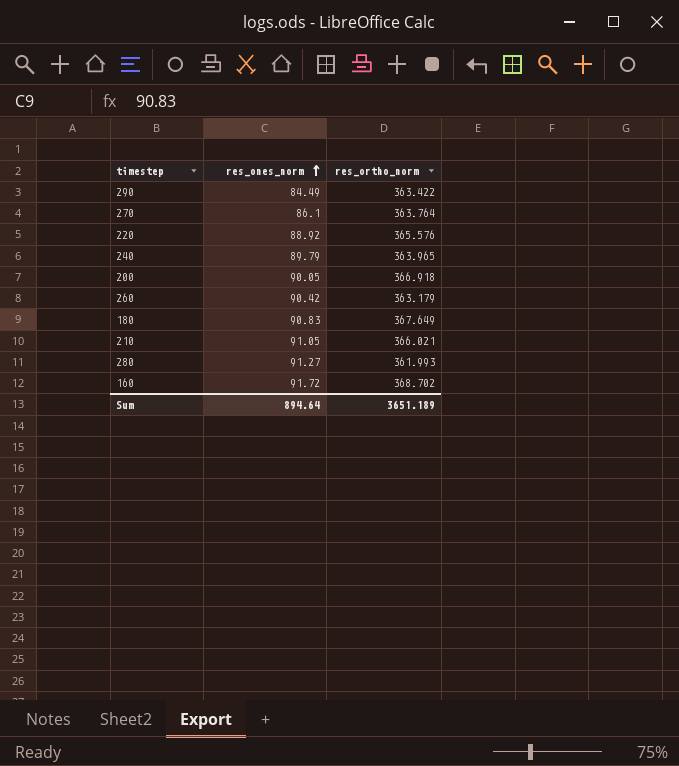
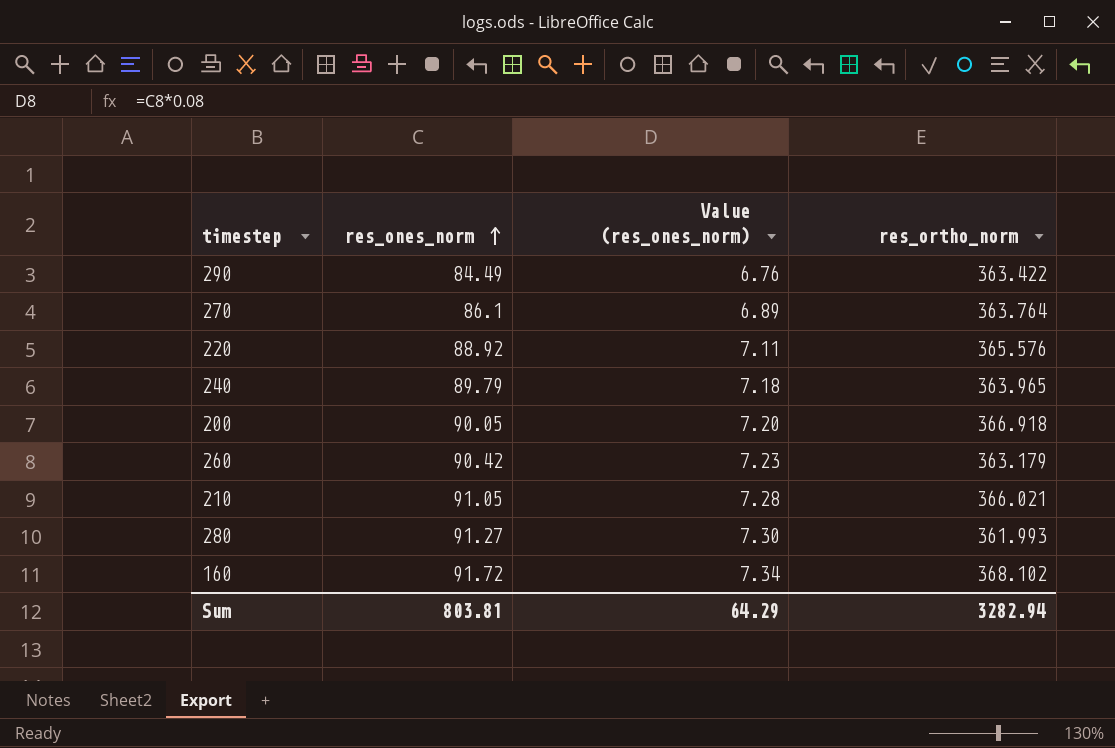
column Value (res_ones_norm) | formula: none -> [res_ones_norm] * 0.08
row 180: 90.83 | 367.649 -> none
160 | res_ortho_norm: 368.702 -> 368.102
Sum | res_ones_norm: 894.64 -> 803.81
Sum | res_ortho_norm: 3651.189 -> 3282.94

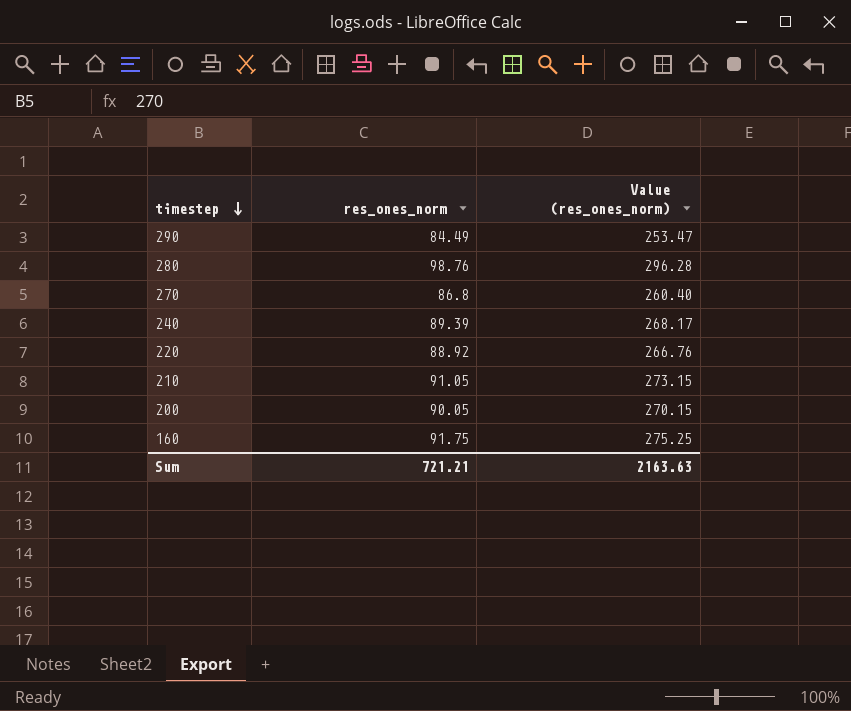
row order: res_ones_norm ascending -> timestep descending
column res_ortho_norm | position: 4 -> none
column Value (res_ones_norm) | formula: [res_ones_norm] * 0.08 -> [res_ones_norm] * 3
row 260: 90.42 | 7.23 | 363.179 -> none
280 | res_ones_norm: 91.27 -> 98.76
270 | res_ones_norm: 86.1 -> 86.8
240 | res_ones_norm: 89.79 -> 89.39
160 | res_ones_norm: 91.72 -> 91.75
Sum | res_ones_norm: 803.81 -> 721.21
Sum | Value (res_ones_norm): 64.29 -> 2163.63

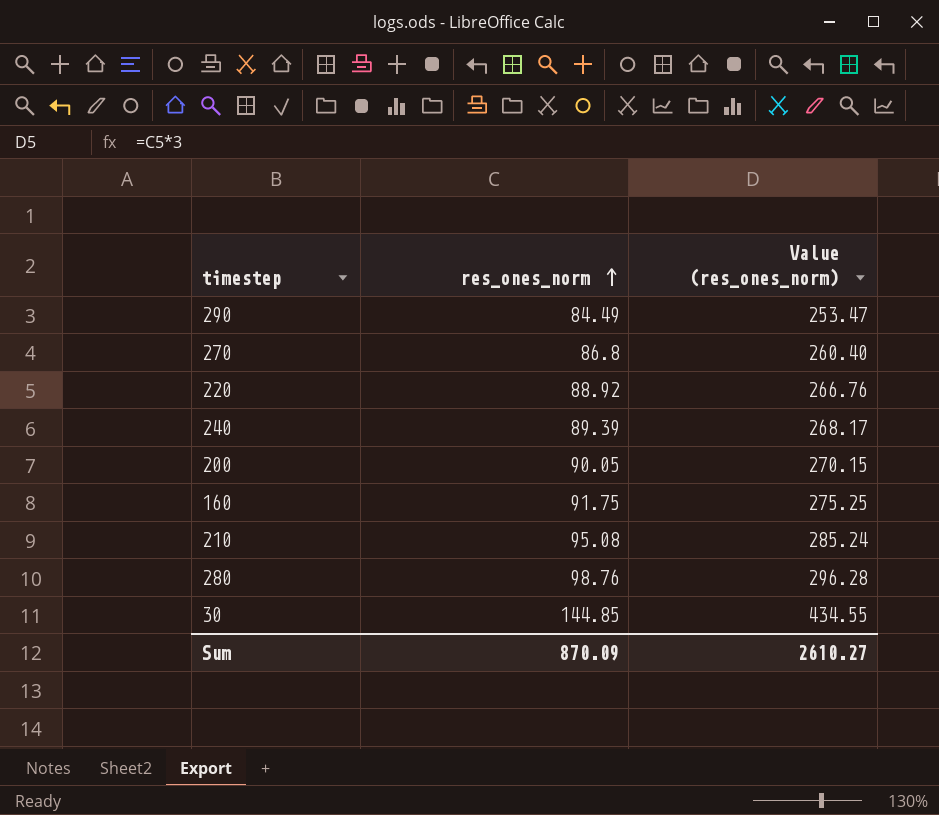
row order: timestep descending -> res_ones_norm ascending
210 | res_ones_norm: 91.05 -> 95.08
210 | Value (res_ones_norm): 273.15 -> 285.24
row 30: none -> 144.85 | 434.55
Sum | res_ones_norm: 721.21 -> 870.09
Sum | Value (res_ones_norm): 2163.63 -> 2610.27

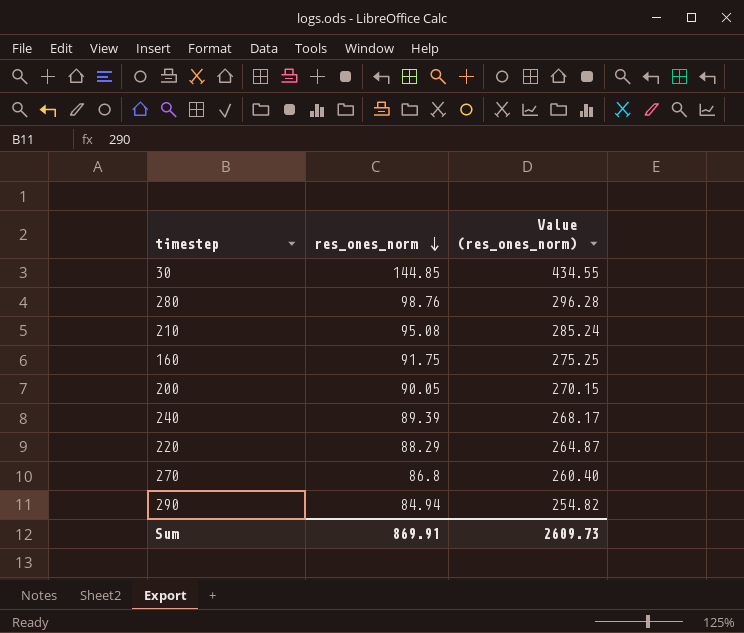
row order: res_ones_norm ascending -> res_ones_norm descending
220 | res_ones_norm: 88.92 -> 88.29
220 | Value (res_ones_norm): 266.76 -> 264.87
290 | res_ones_norm: 84.49 -> 84.94
290 | Value (res_ones_norm): 253.47 -> 254.82
Sum | res_ones_norm: 870.09 -> 869.91
Sum | Value (res_ones_norm): 2610.27 -> 2609.73

